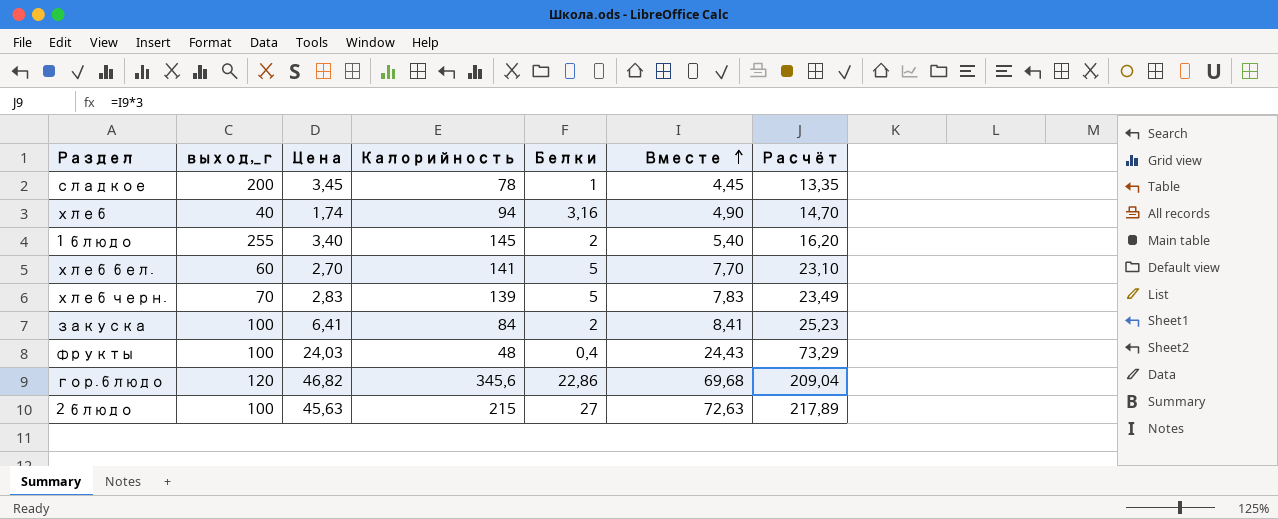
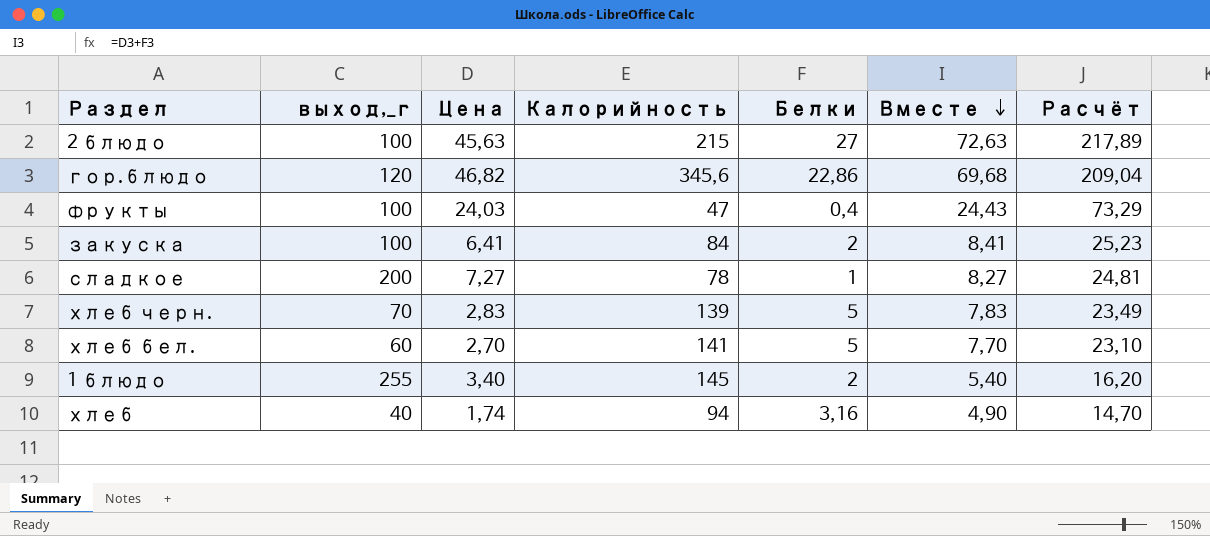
row order: Вместе ascending -> Вместе descending
фрукты | Калорийность: 48 -> 47
сладкое | Цена: 3,45 -> 7,27
сладкое | Вместе: 4,45 -> 8,27
сладкое | Расчёт: 13,35 -> 24,81

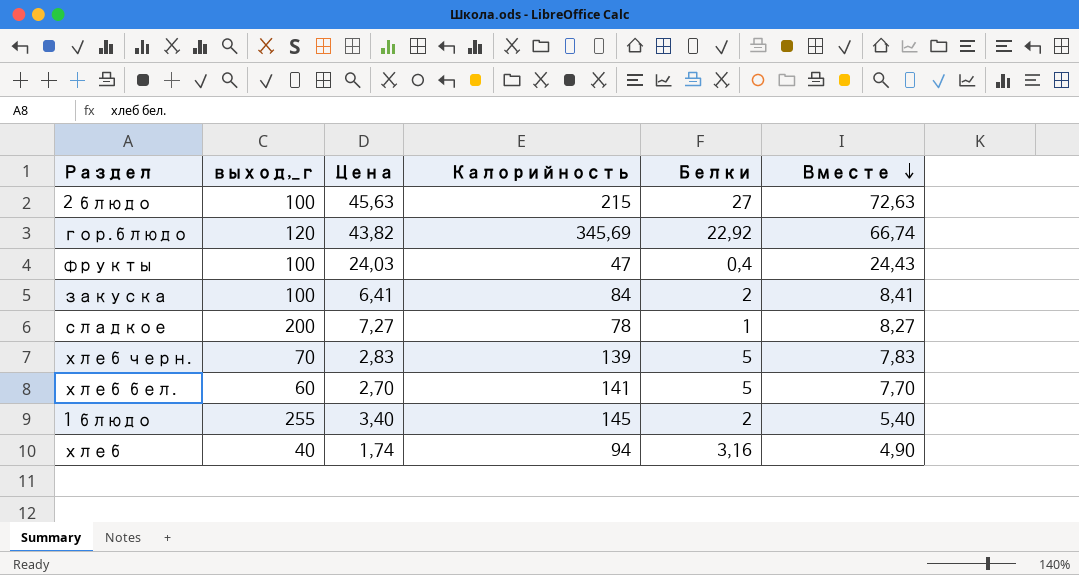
column Расчёт | formula: [Вместе] * 3 -> none
гор.блюдо | Цена: 46,82 -> 43,82
гор.блюдо | Калорийность: 345,6 -> 345,69
гор.блюдо | Белки: 22,86 -> 22,92
гор.блюдо | Вместе: 69,68 -> 66,74

